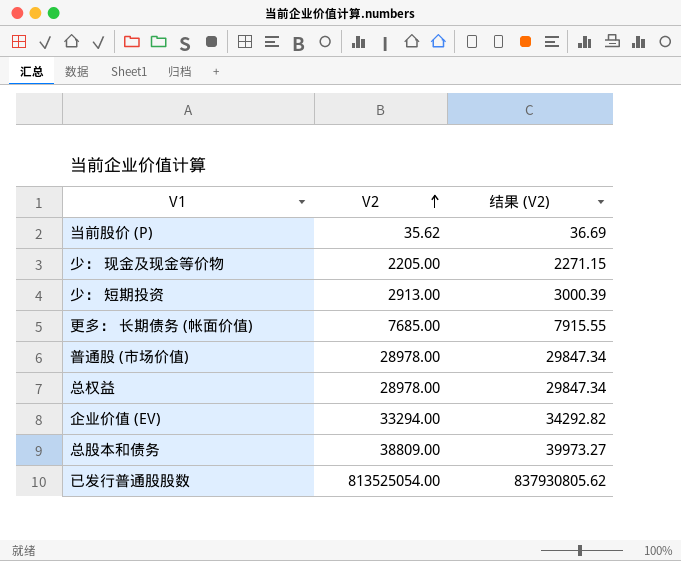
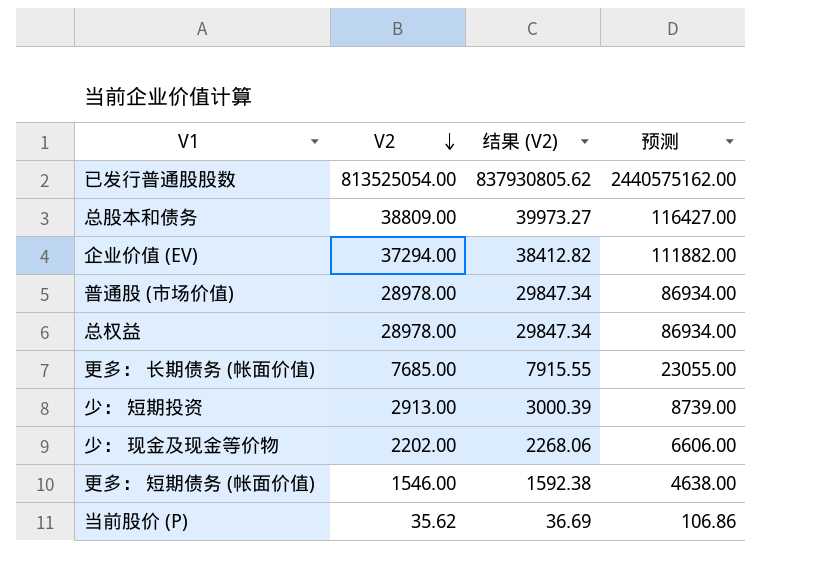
row order: V2 ascending -> V2 descending
column 预测 | formula: none -> [V2] * 3
企业价值 (EV) | V2: 33294.00 -> 37294.00
企业价值 (EV) | 结果 (V2): 34292.82 -> 38412.82
少： 现金及现金等价物 | V2: 2205.00 -> 2202.00
少： 现金及现金等价物 | 结果 (V2): 2271.15 -> 2268.06
row 更多： 短期债务 (帐面价值): none -> 1546.00 | 1592.38 | 4638.00

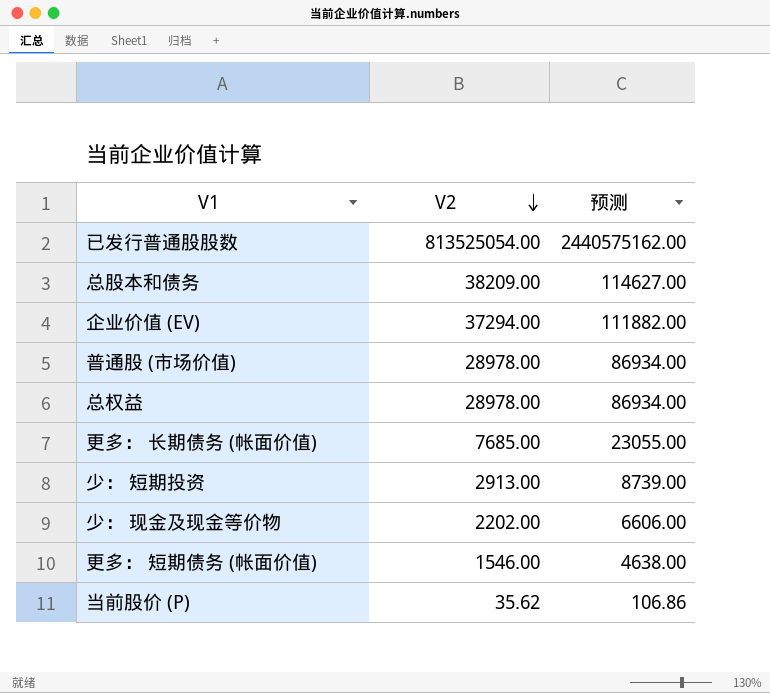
column 结果 (V2) | formula: [V2] * 1.03 -> none
总股本和债务 | V2: 38809.00 -> 38209.00
总股本和债务 | 预测: 116427.00 -> 114627.00

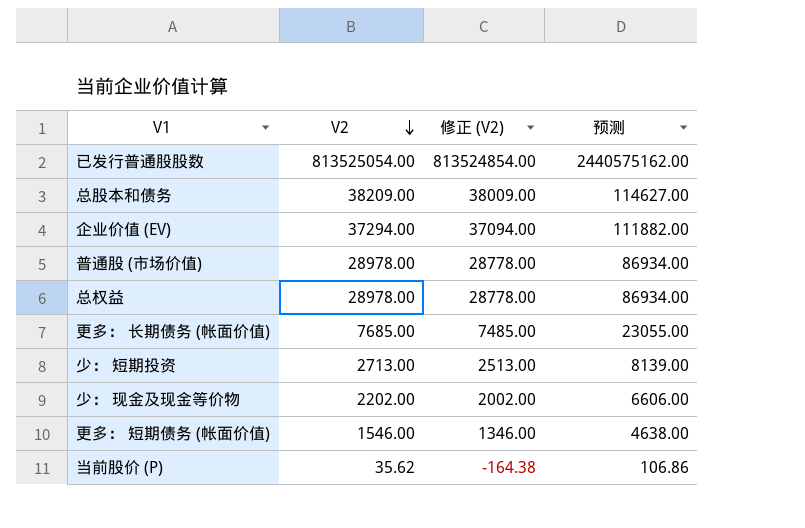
column 修正 (V2) | formula: none -> [V2] - 200
少： 短期投资 | V2: 2913.00 -> 2713.00
少： 短期投资 | 预测: 8739.00 -> 8139.00

